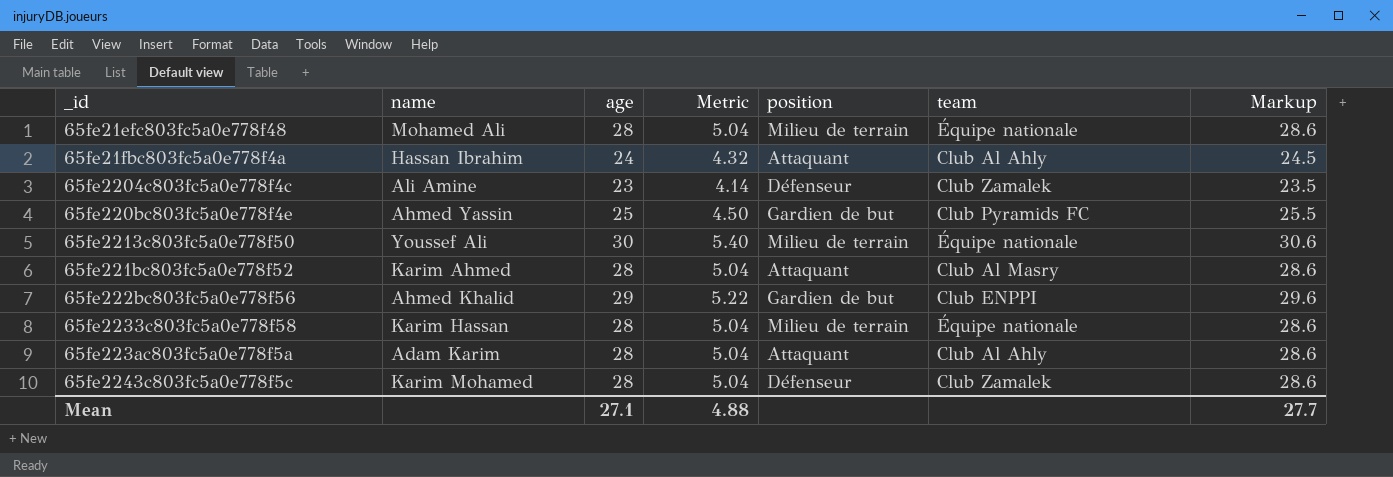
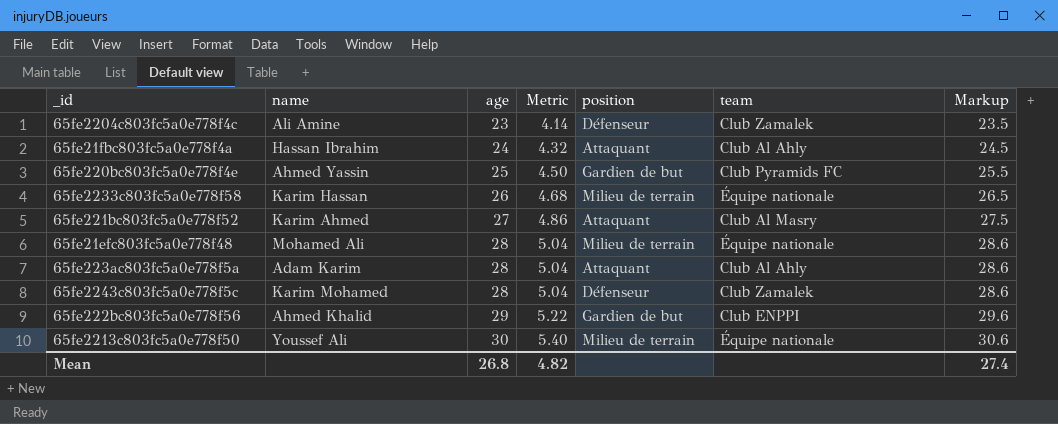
row order: none -> age ascending
65fe2233c803fc5a0e778f58 | age: 28 -> 26
65fe2233c803fc5a0e778f58 | Metric: 5.04 -> 4.68
65fe2233c803fc5a0e778f58 | Markup: 28.6 -> 26.5
65fe221bc803fc5a0e778f52 | age: 28 -> 27
65fe221bc803fc5a0e778f52 | Metric: 5.04 -> 4.86
65fe221bc803fc5a0e778f52 | Markup: 28.6 -> 27.5
Mean | age: 27.1 -> 26.8
Mean | Metric: 4.88 -> 4.82
Mean | Markup: 27.7 -> 27.4

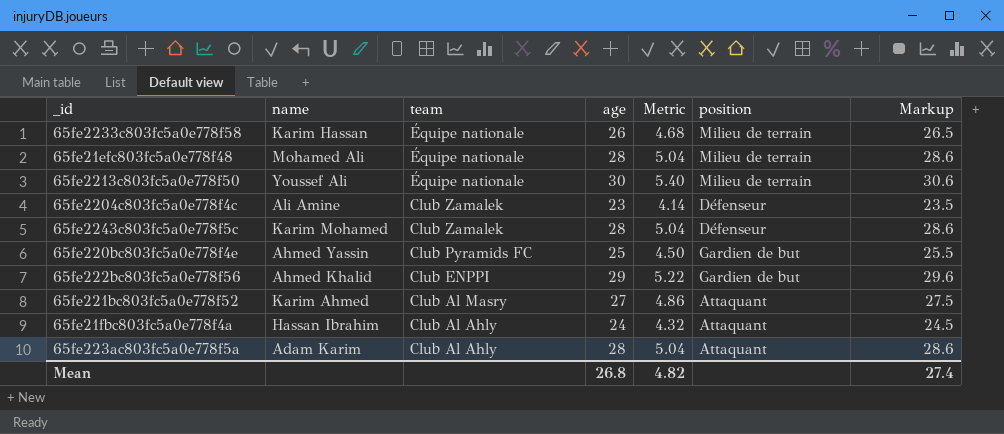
row order: age ascending -> team descending
column team | position: 6 -> 3

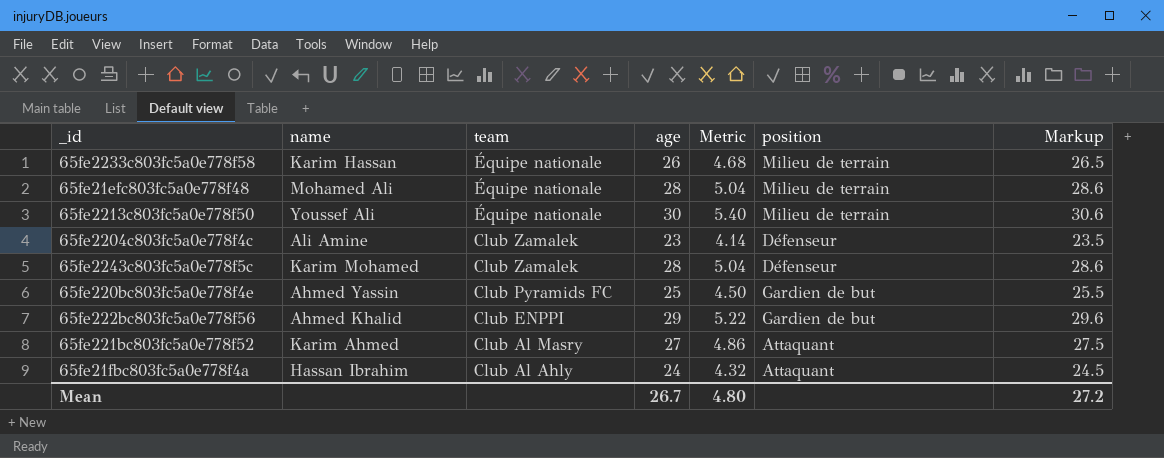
row 65fe223ac803fc5a0e778f5a: Adam Karim | Club Al Ahly | 28 | 5.04 | Attaquant | 28.6 -> none
Mean | age: 26.8 -> 26.7
Mean | Metric: 4.82 -> 4.80
Mean | Markup: 27.4 -> 27.2

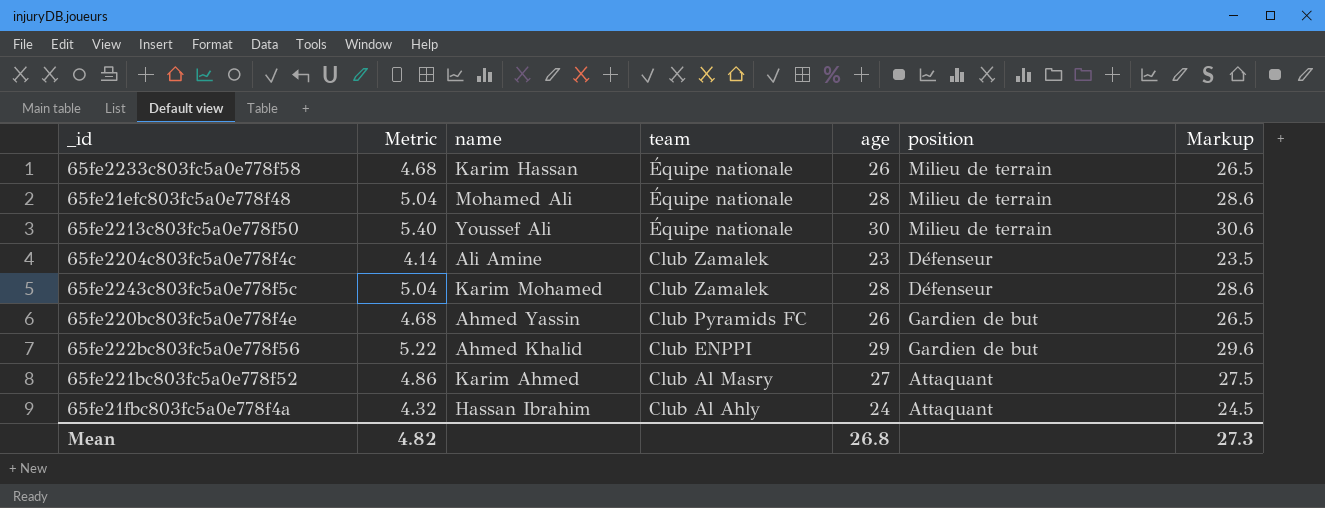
column Metric | position: 5 -> 2
65fe220bc803fc5a0e778f4e | Metric: 4.50 -> 4.68
65fe220bc803fc5a0e778f4e | age: 25 -> 26
65fe220bc803fc5a0e778f4e | Markup: 25.5 -> 26.5
Mean | Metric: 4.80 -> 4.82
Mean | age: 26.7 -> 26.8
Mean | Markup: 27.2 -> 27.3

